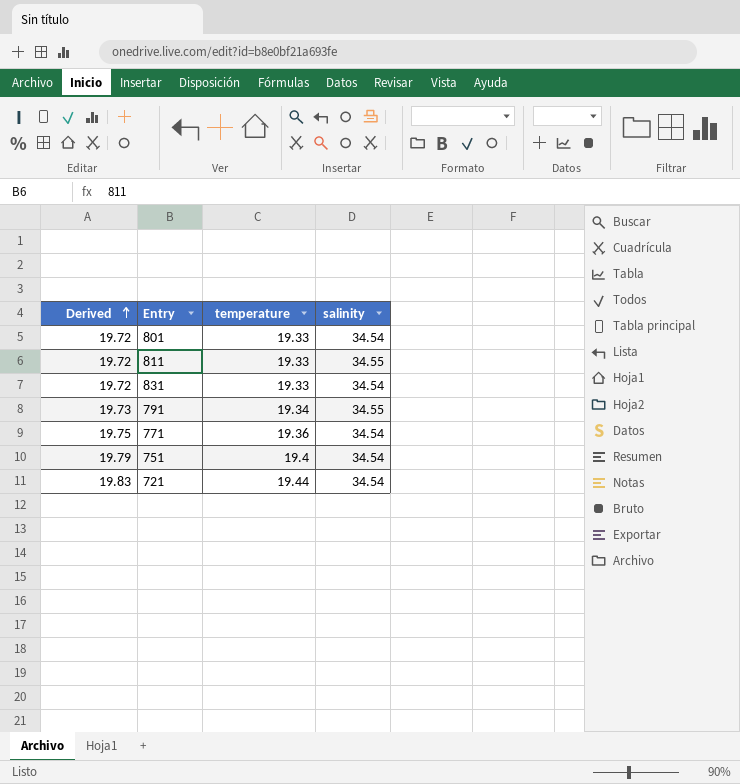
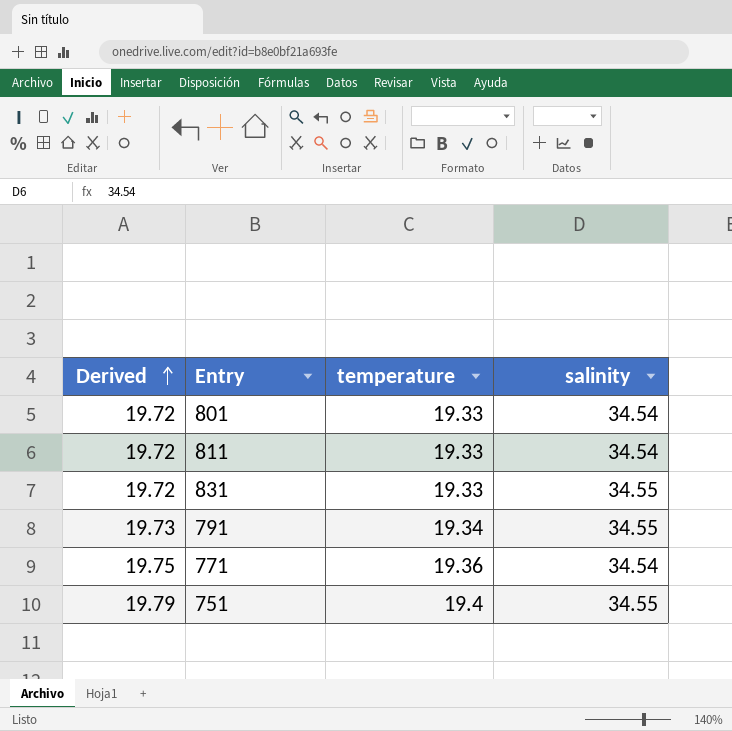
row 721: 19.83 | 19.44 | 34.54 -> none
811 | salinity: 34.55 -> 34.54
831 | salinity: 34.54 -> 34.55
751 | salinity: 34.54 -> 34.55

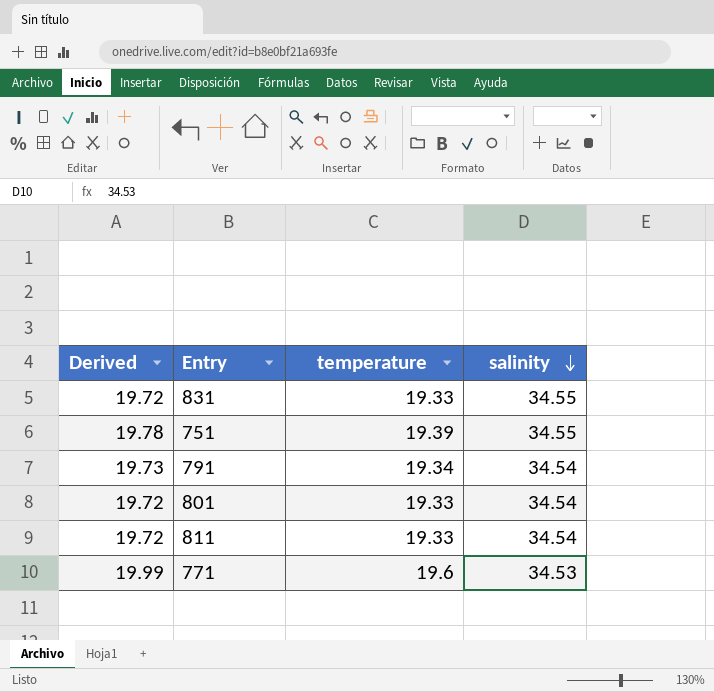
row order: Derived ascending -> salinity descending
751 | Derived: 19.79 -> 19.78
751 | temperature: 19.4 -> 19.39
791 | salinity: 34.55 -> 34.54
771 | Derived: 19.75 -> 19.99
771 | temperature: 19.36 -> 19.6
771 | salinity: 34.54 -> 34.53

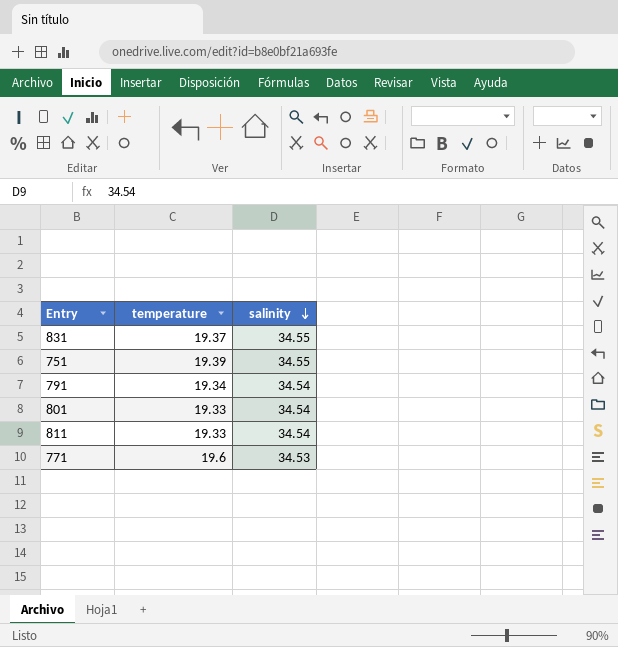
column Derived | formula: [temperature] * 1.02 -> none
831 | temperature: 19.33 -> 19.37

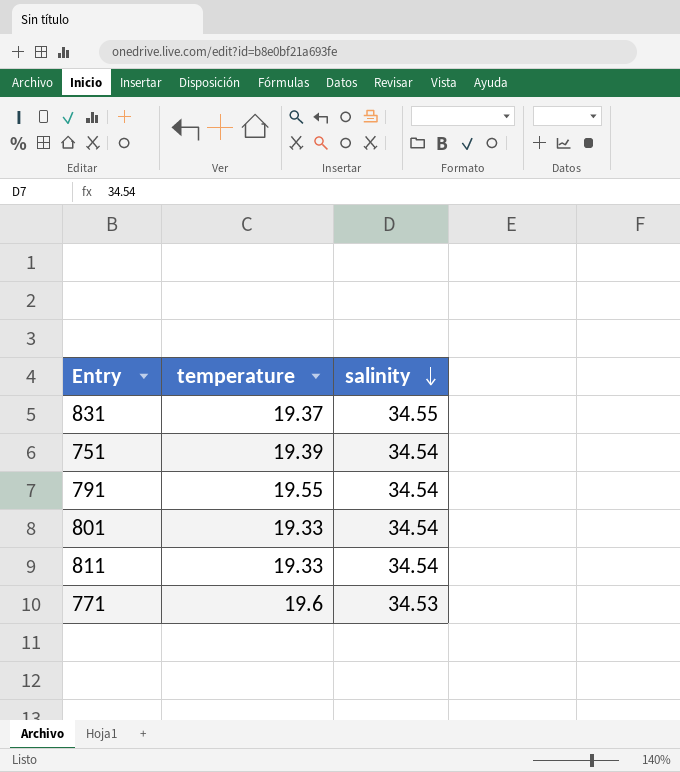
751 | salinity: 34.55 -> 34.54
791 | temperature: 19.34 -> 19.55

